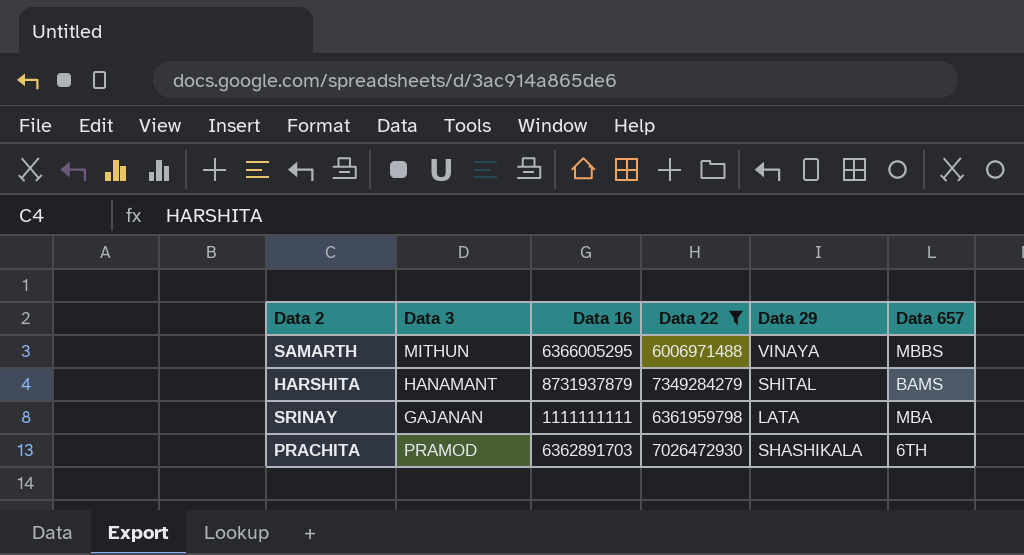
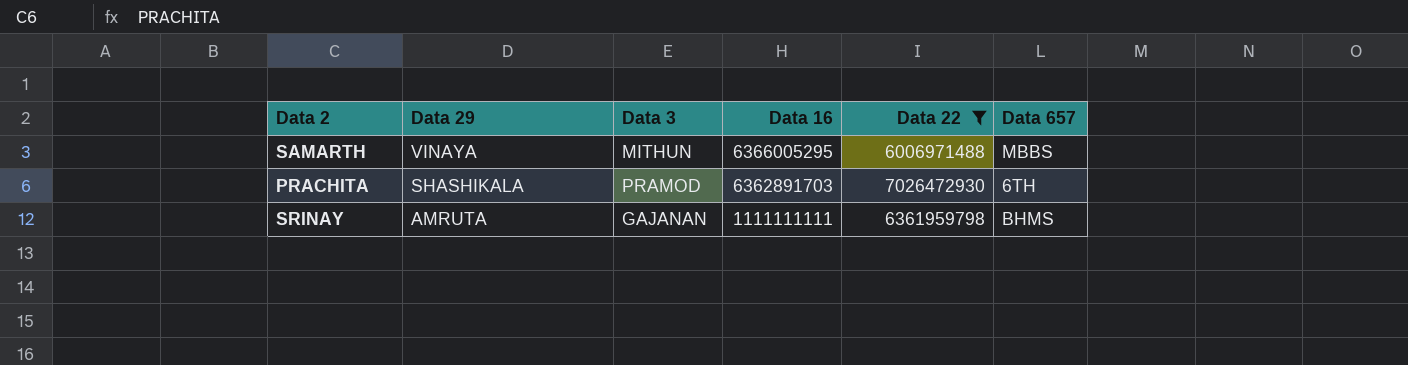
row order: none -> Data 29 descending
column Data 29 | position: 5 -> 2
row HARSHITA: HANAMANT | 8731937879 | 7349284279 | SHITAL | BAMS -> none
SRINAY | Data 29: LATA -> AMRUTA
SRINAY | Data 657: MBA -> BHMS

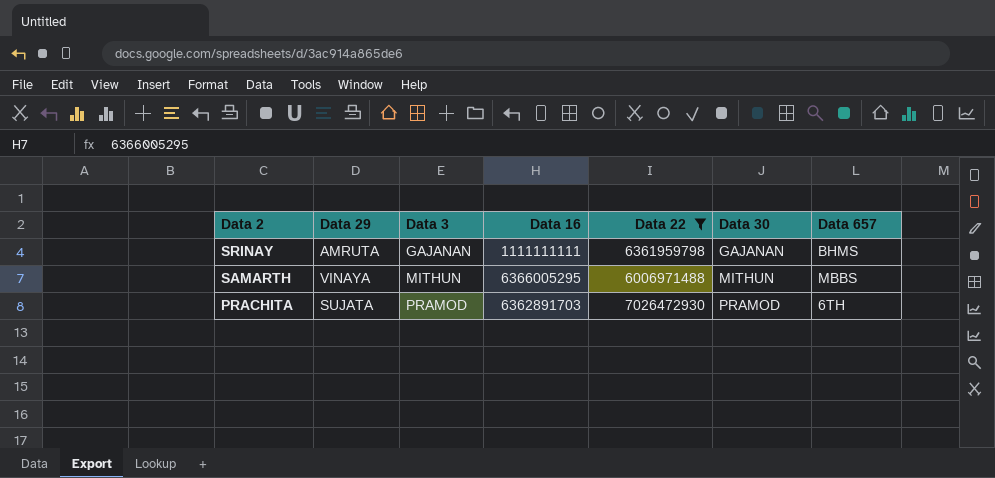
row order: Data 29 descending -> Data 2 descending
column Data 30 | position: none -> 6
PRACHITA | Data 29: SHASHIKALA -> SUJATA

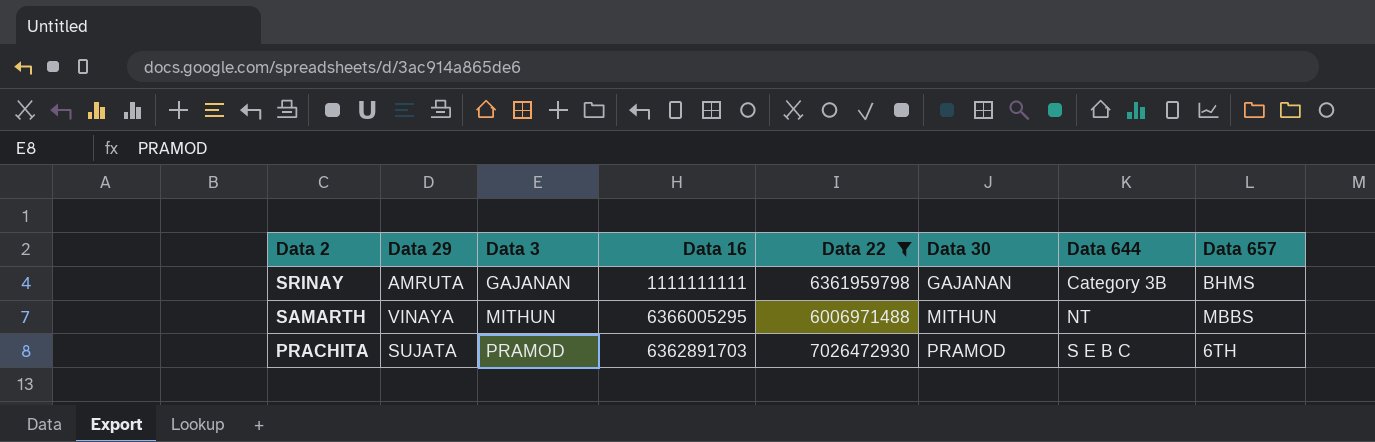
column Data 644 | position: none -> 7

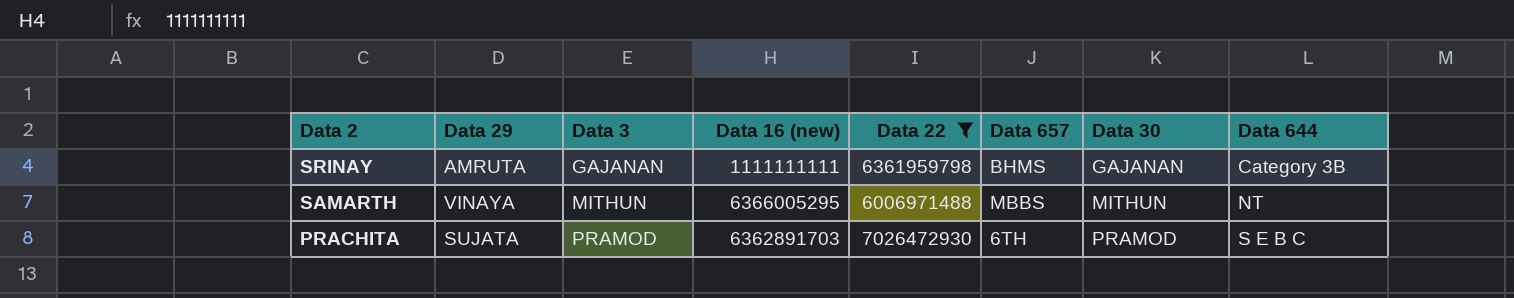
column name: Data 16 -> Data 16 (new)
column Data 657 | position: 8 -> 6

